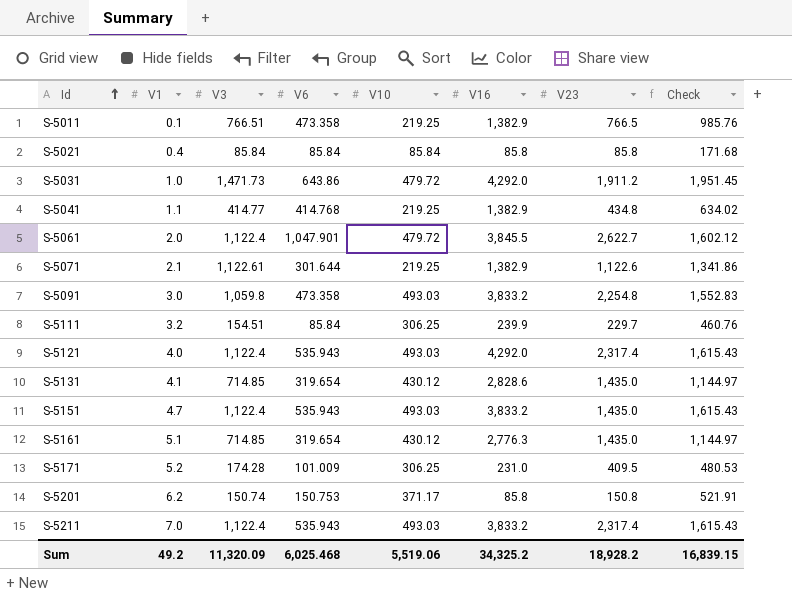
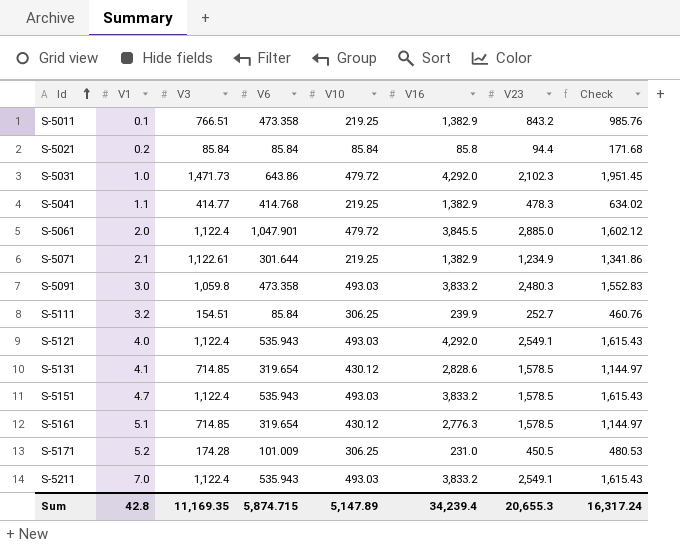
row S-5201: 6.2 | 150.74 | 150.753 | 371.17 | 85.8 | 150.8 | 521.91 -> none
S-5011 | V23: 766.5 -> 843.2
S-5021 | V1: 0.4 -> 0.2
S-5021 | V23: 85.8 -> 94.4
S-5031 | V23: 1,911.2 -> 2,102.3
S-5041 | V23: 434.8 -> 478.3
S-5061 | V23: 2,622.7 -> 2,885.0
S-5071 | V23: 1,122.6 -> 1,234.9
S-5091 | V23: 2,254.8 -> 2,480.3
S-5111 | V23: 229.7 -> 252.7
S-5121 | V23: 2,317.4 -> 2,549.1
S-5131 | V23: 1,435.0 -> 1,578.5
S-5151 | V23: 1,435.0 -> 1,578.5
S-5161 | V23: 1,435.0 -> 1,578.5
S-5171 | V23: 409.5 -> 450.5
S-5211 | V23: 2,317.4 -> 2,549.1
Sum | V1: 49.2 -> 42.8
Sum | V3: 11,320.09 -> 11,169.35
Sum | V6: 6,025.468 -> 5,874.715
Sum | V10: 5,519.06 -> 5,147.89
Sum | V16: 34,325.2 -> 34,239.4
Sum | V23: 18,928.2 -> 20,655.3
Sum | Check: 16,839.15 -> 16,317.24

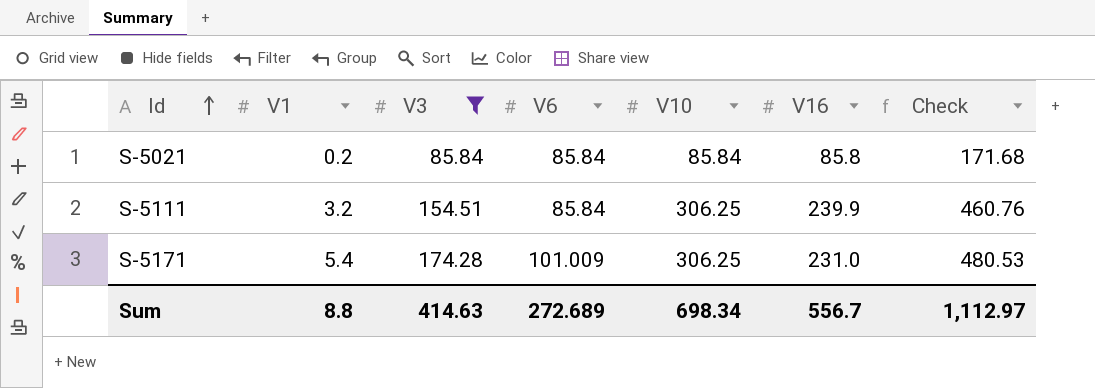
filter: none -> V3 <= 174.28
column V23 | position: 7 -> none
S-5171 | V1: 5.2 -> 5.4
Sum | V1: 42.8 -> 8.8
Sum | V3: 11,169.35 -> 414.63
Sum | V6: 5,874.715 -> 272.689
Sum | V10: 5,147.89 -> 698.34
Sum | V16: 34,239.4 -> 556.7
Sum | Check: 16,317.24 -> 1,112.97

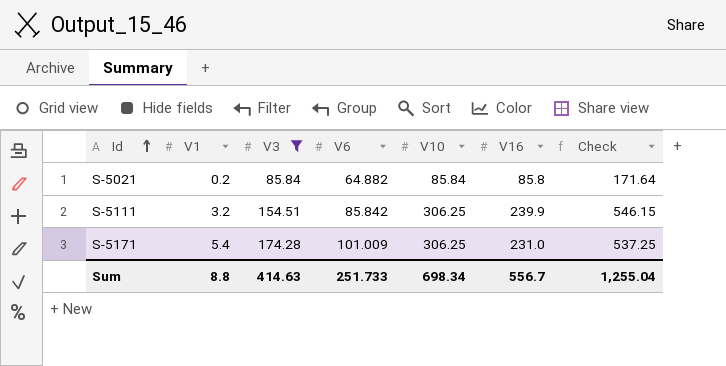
column Check | formula: [V3] + [V10] -> [V10] + [V16]
S-5021 | V6: 85.84 -> 64.882
S-5111 | V6: 85.84 -> 85.842
Sum | V6: 272.689 -> 251.733
Sum | Check: 1,112.97 -> 1,255.04

